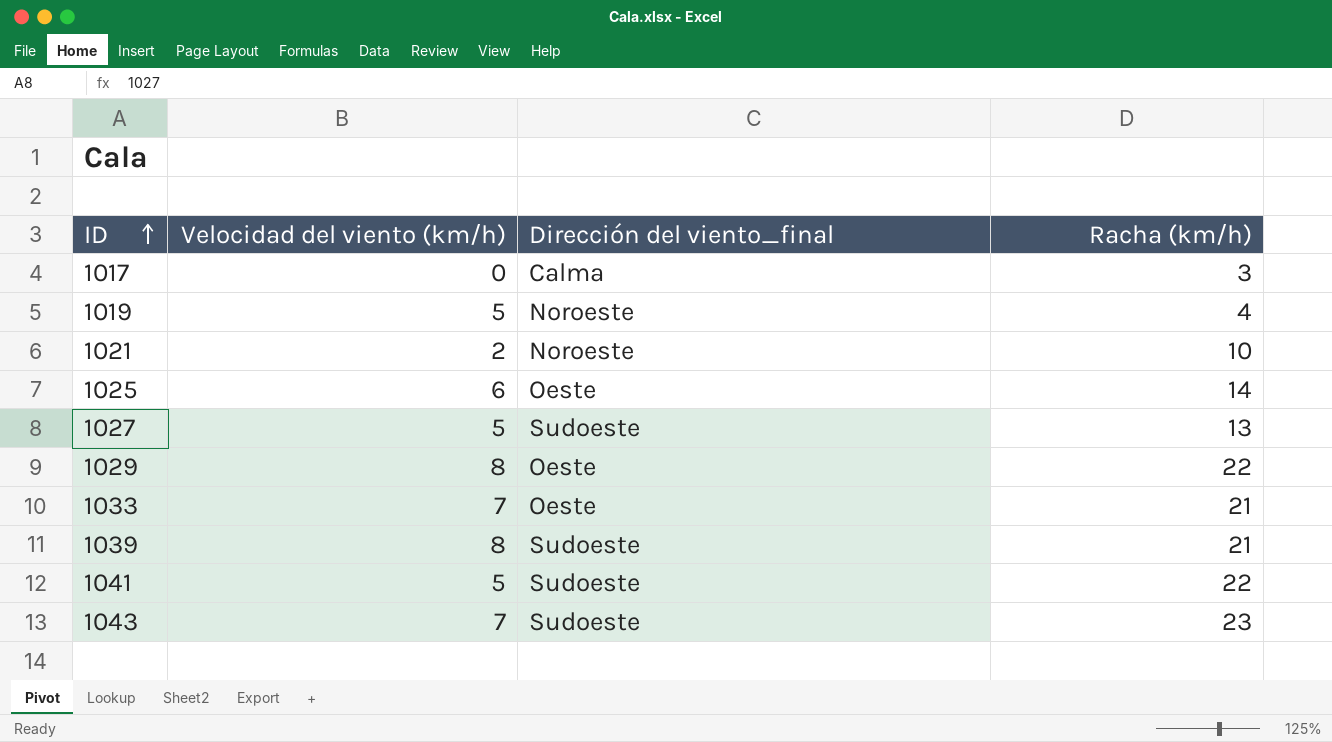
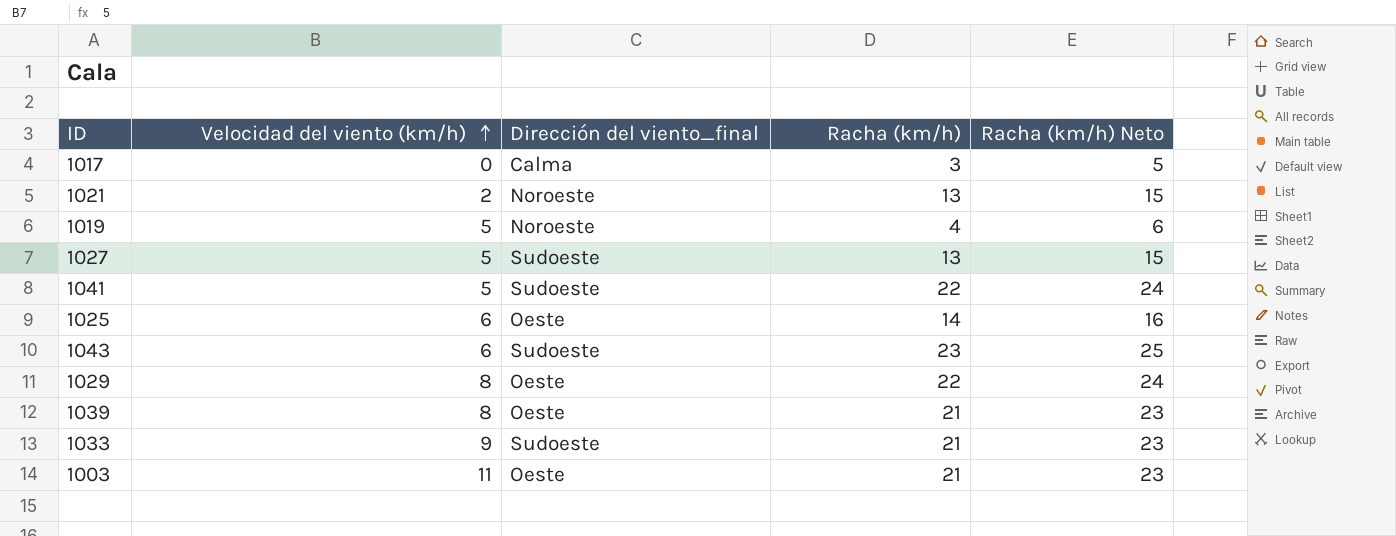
row order: ID ascending -> Velocidad del viento (km/h) ascending
column Racha (km/h) Neto | formula: none -> [Racha (km/h)] + 2
1021 | Racha (km/h): 10 -> 13
1043 | Velocidad del viento (km/h): 7 -> 6
1039 | Dirección del viento_final: Sudoeste -> Oeste
1033 | Velocidad del viento (km/h): 7 -> 9
1033 | Dirección del viento_final: Oeste -> Sudoeste
row 1003: none -> 11 | Oeste | 21 | 23

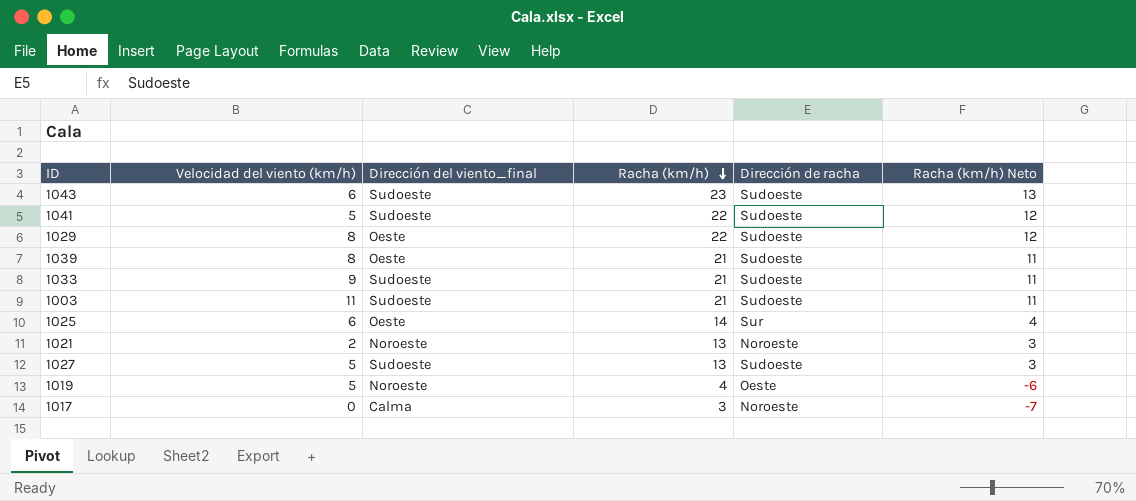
row order: Velocidad del viento (km/h) ascending -> Racha (km/h) descending
column Dirección de racha | position: none -> 5
column Racha (km/h) Neto | formula: [Racha (km/h)] + 2 -> [Racha (km/h)] - 10
1003 | Dirección del viento_final: Oeste -> Sudoeste

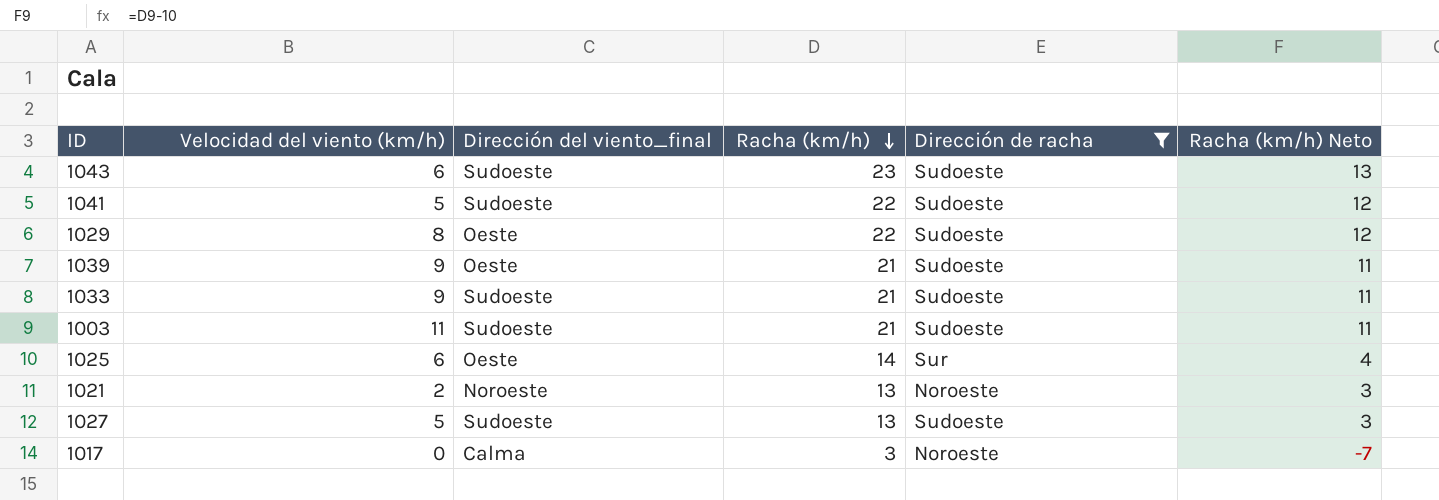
filter: none -> Dirección de racha != Oeste
1039 | Velocidad del viento (km/h): 8 -> 9

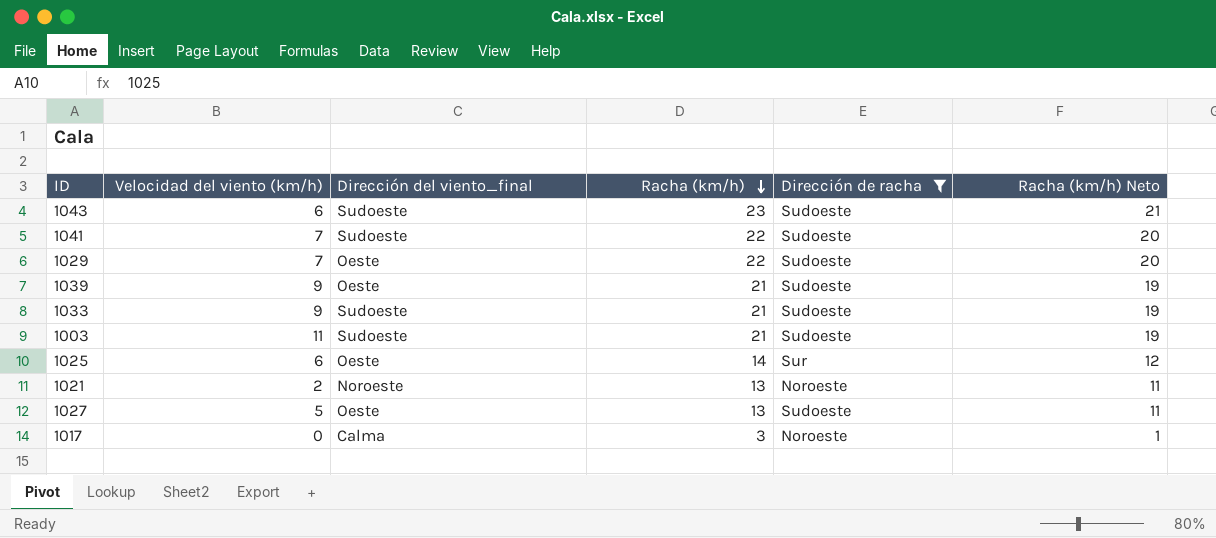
column Racha (km/h) Neto | formula: [Racha (km/h)] - 10 -> [Racha (km/h)] - 2
1041 | Velocidad del viento (km/h): 5 -> 7
1029 | Velocidad del viento (km/h): 8 -> 7
1027 | Dirección del viento_final: Sudoeste -> Oeste

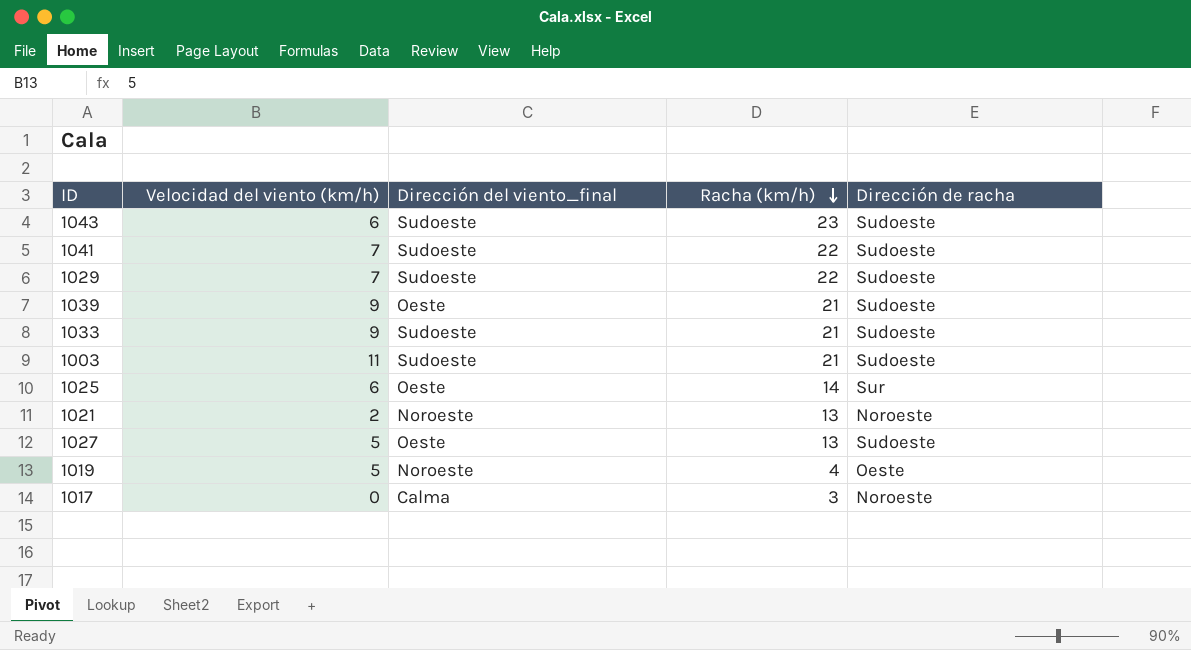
filter: Dirección de racha != Oeste -> none
column Racha (km/h) Neto | formula: [Racha (km/h)] - 2 -> none
1029 | Dirección del viento_final: Oeste -> Sudoeste

